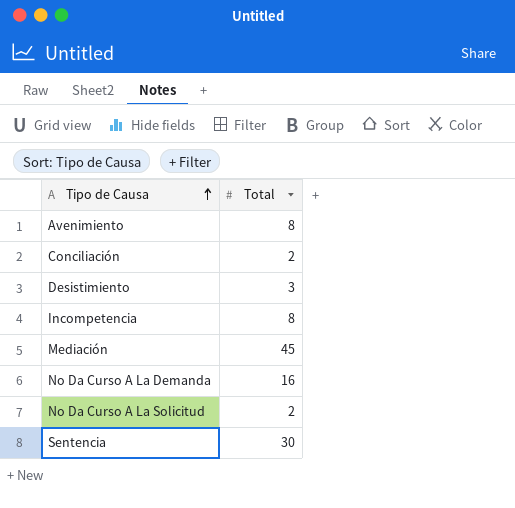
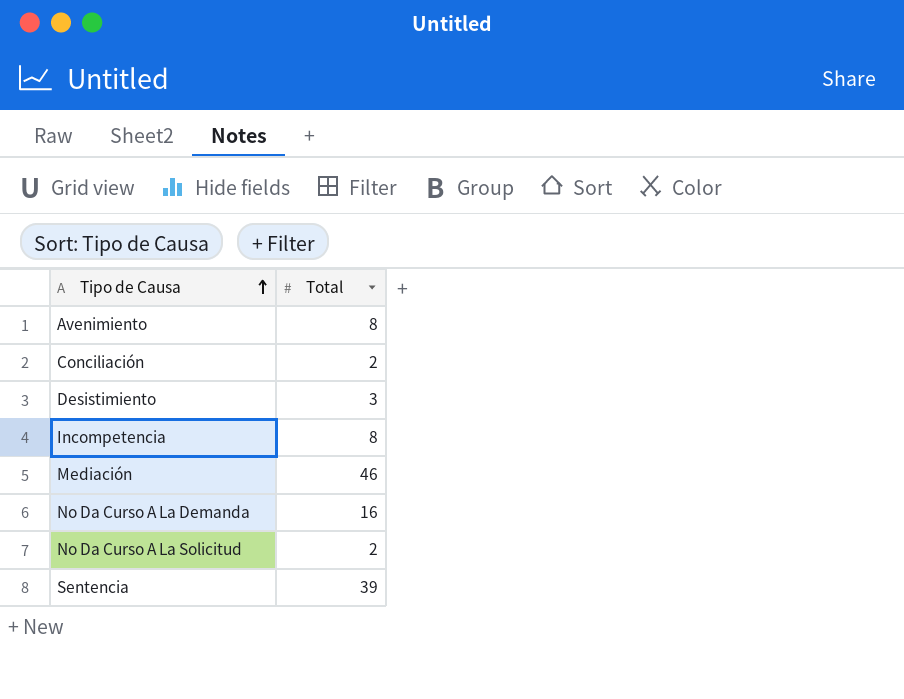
Mediación | Total: 45 -> 46
Sentencia | Total: 30 -> 39

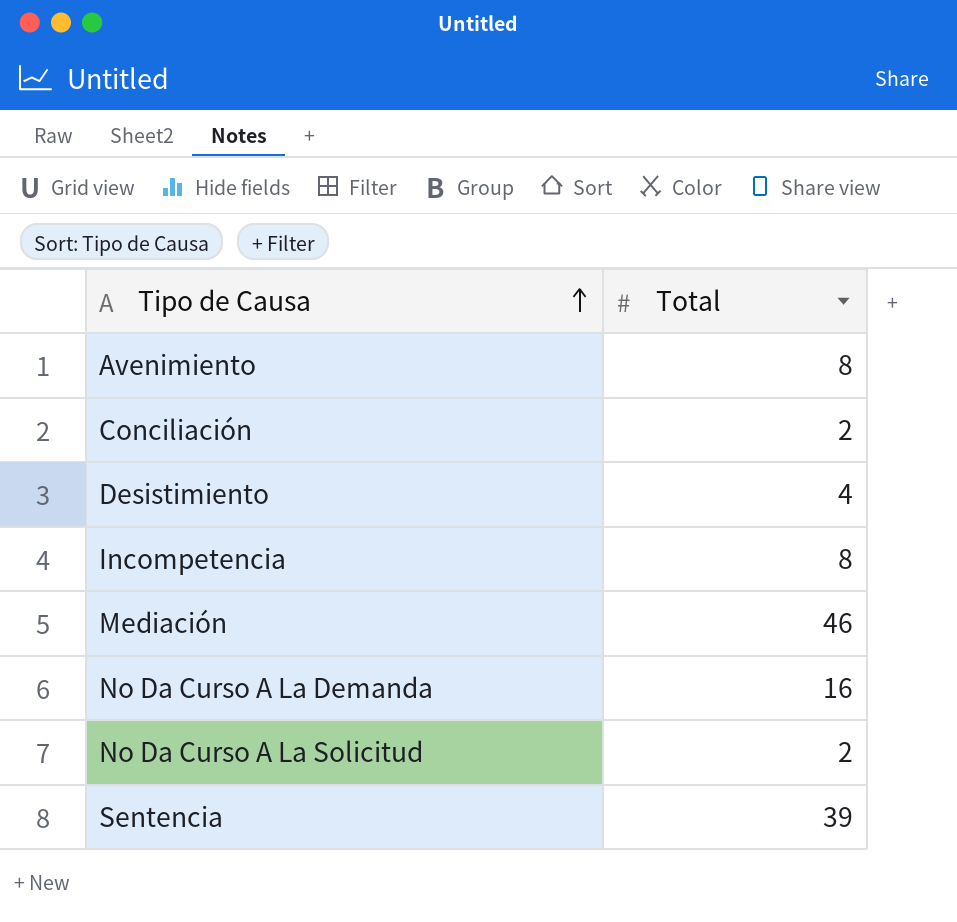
Desistimiento | Total: 3 -> 4

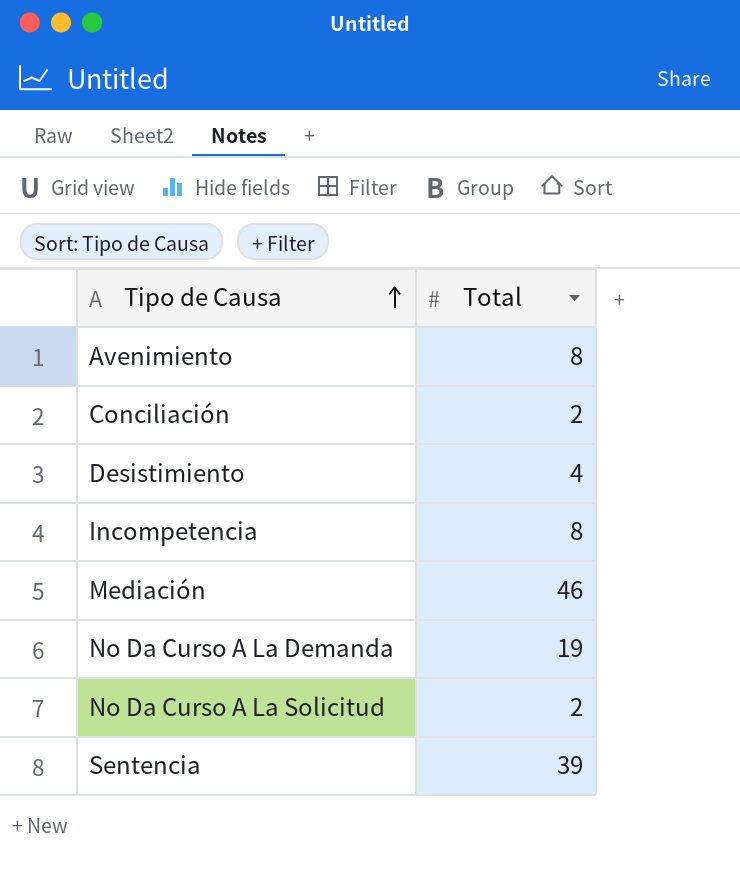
No Da Curso A La Demanda | Total: 16 -> 19

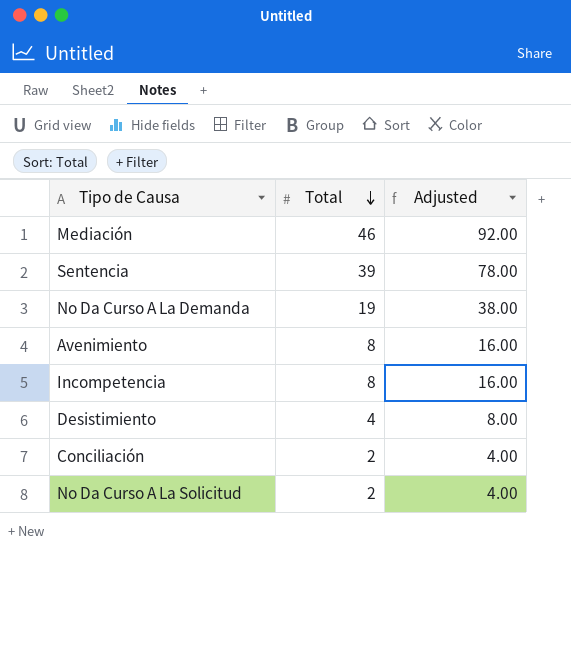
row order: Tipo de Causa ascending -> Total descending
column Adjusted | formula: none -> [Total] * 2

